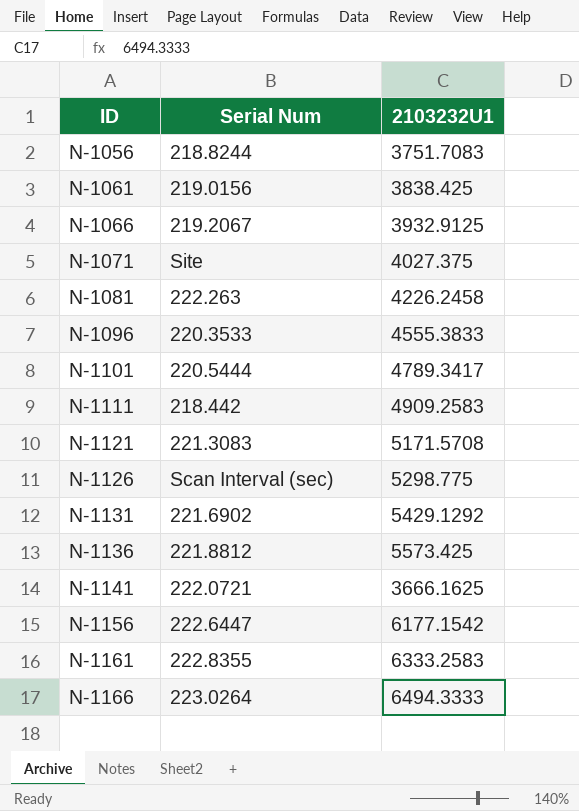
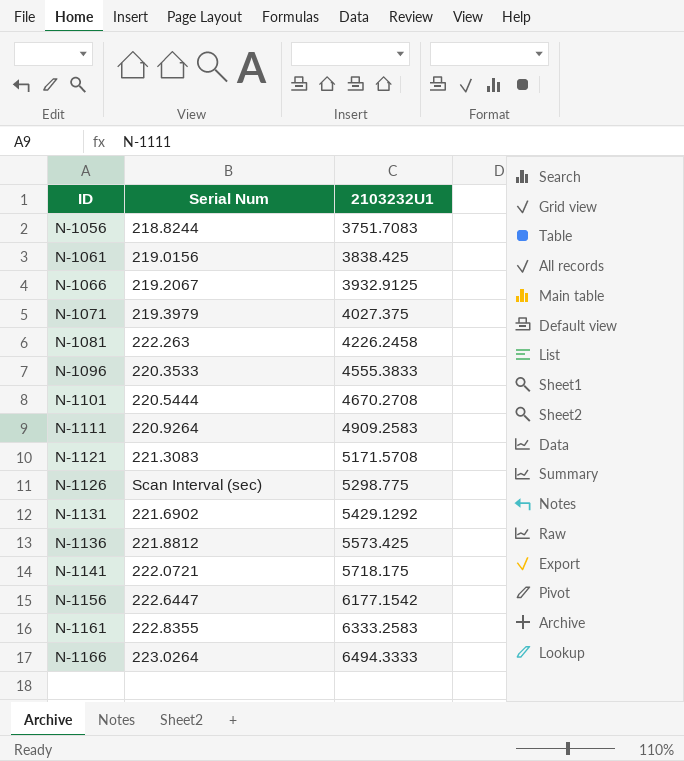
N-1071 | Serial Num: Site -> 219.3979
N-1101 | 2103232U1: 4789.3417 -> 4670.2708
N-1111 | Serial Num: 218.442 -> 220.9264
N-1141 | 2103232U1: 3666.1625 -> 5718.175

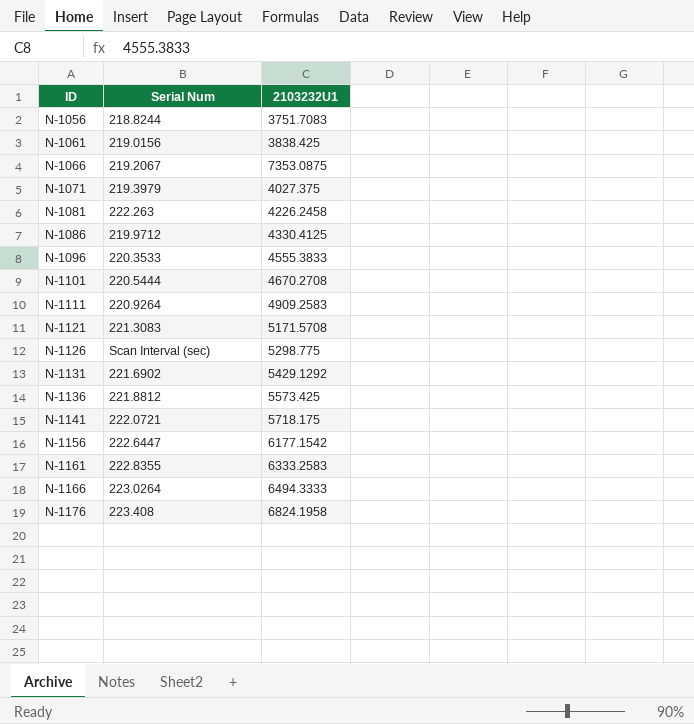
N-1066 | 2103232U1: 3932.9125 -> 7353.0875
row N-1086: none -> 219.9712 | 4330.4125
row N-1176: none -> 223.408 | 6824.1958

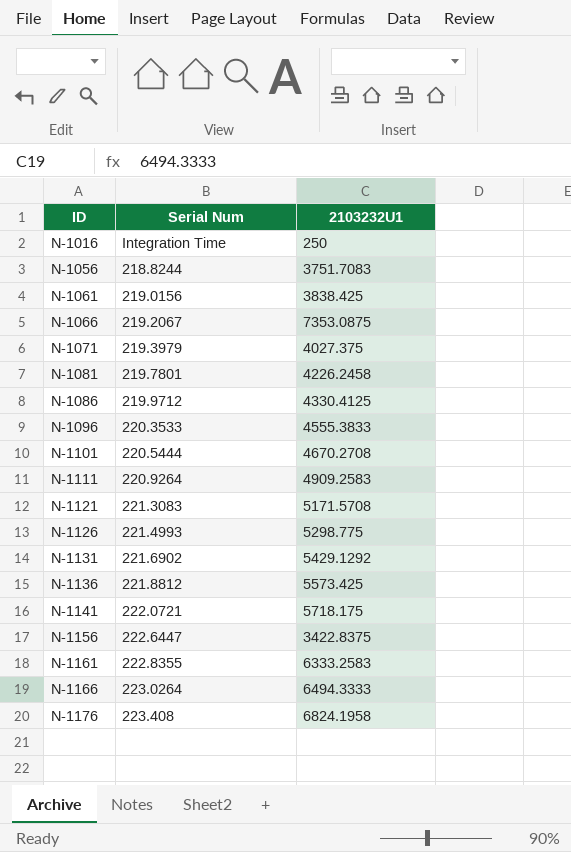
row N-1016: none -> Integration Time | 250
N-1081 | Serial Num: 222.263 -> 219.7801
N-1126 | Serial Num: Scan Interval (sec) -> 221.4993
N-1156 | 2103232U1: 6177.1542 -> 3422.8375

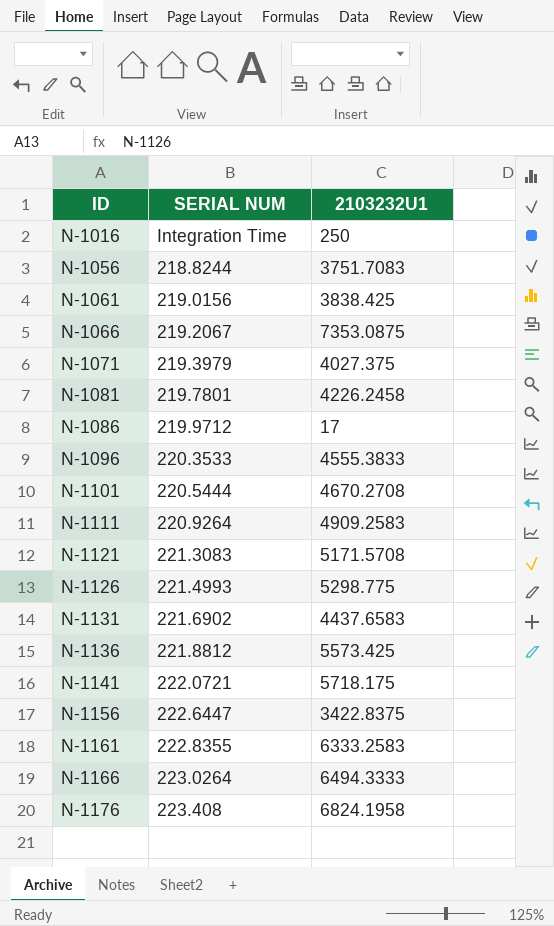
column name: Serial Num -> SERIAL NUM
N-1086 | 2103232U1: 4330.4125 -> 17
N-1131 | 2103232U1: 5429.1292 -> 4437.6583

